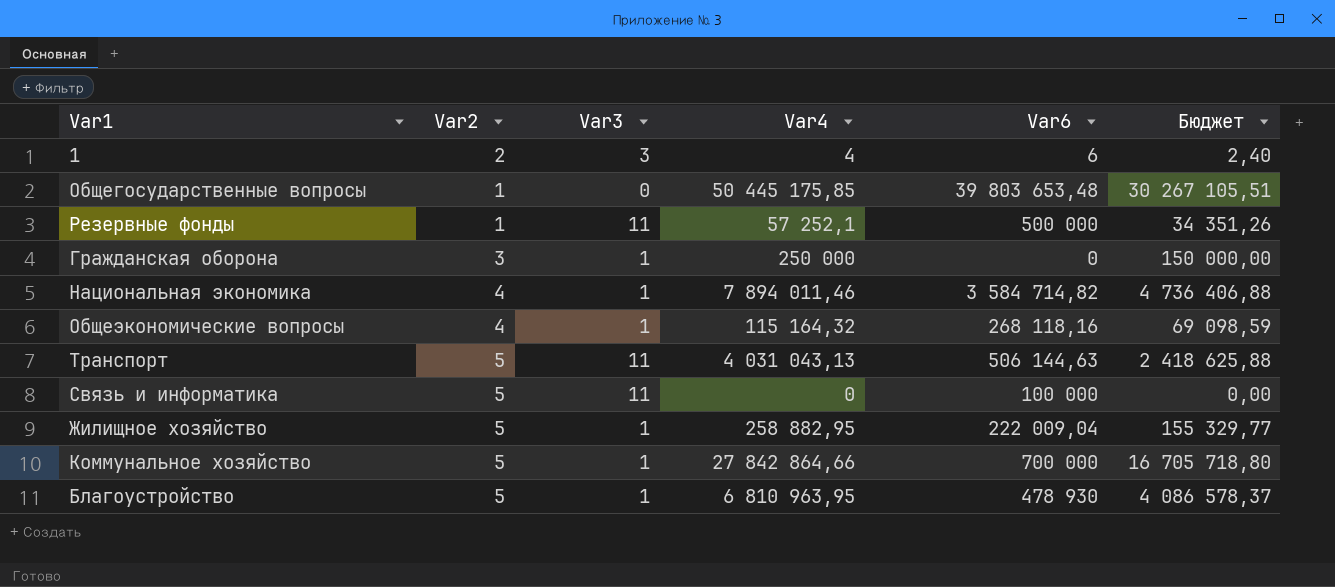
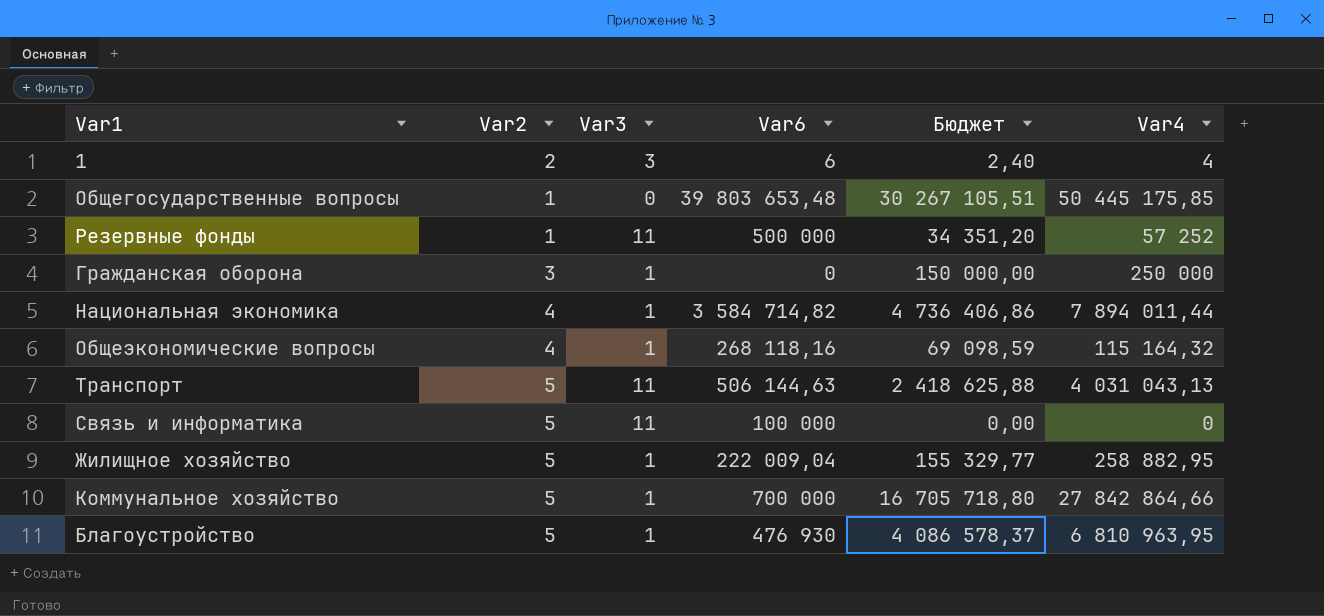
column Var4 | position: 4 -> 6
Резервные фонды | Бюджет: 34 351,26 -> 34 351,20
Резервные фонды | Var4: 57 252,1 -> 57 252
Национальная экономика | Бюджет: 4 736 406,88 -> 4 736 406,86
Национальная экономика | Var4: 7 894 011,46 -> 7 894 011,44
Благоустройство | Var6: 478 930 -> 476 930

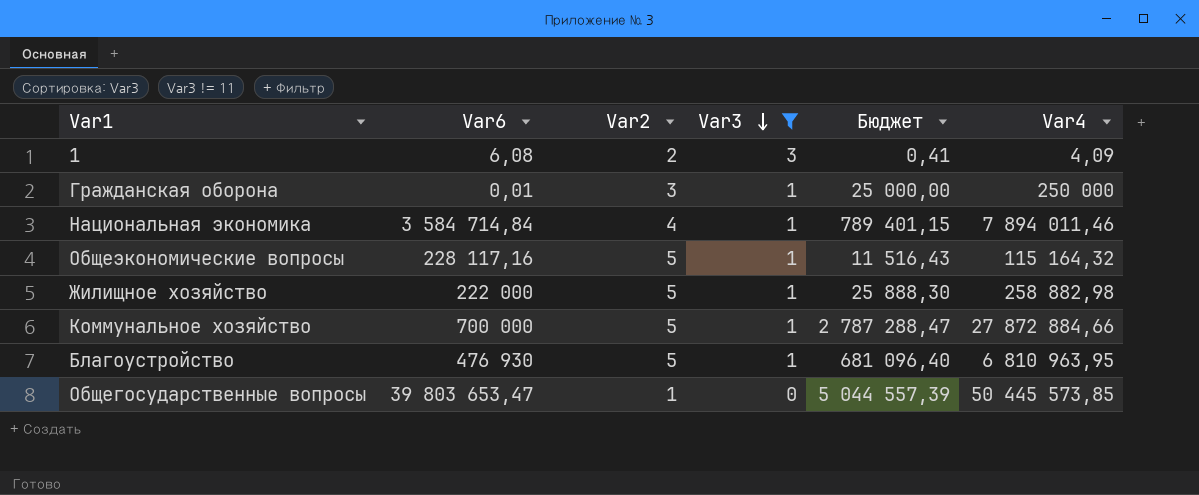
filter: none -> Var3 != 11
row order: none -> Var3 descending
column Var6 | position: 4 -> 2
column Бюджет | formula: [Var4] * 0,6 -> [Var4] * 0,1
1 | Var6: 6 -> 6,08
1 | Var4: 4 -> 4,09
Гражданская оборона | Var6: 0 -> 0,01
Национальная экономика | Var6: 3 584 714,82 -> 3 584 714,84
Национальная экономика | Var4: 7 894 011,44 -> 7 894 011,46
Общеэкономические вопросы | Var6: 268 118,16 -> 228 117,16
Общеэкономические вопросы | Var2: 4 -> 5
Жилищное хозяйство | Var6: 222 009,04 -> 222 000
Жилищное хозяйство | Var4: 258 882,95 -> 258 882,98
Коммунальное хозяйство | Var4: 27 842 864,66 -> 27 872 884,66
Общегосударственные вопросы | Var6: 39 803 653,48 -> 39 803 653,47
Общегосударственные вопросы | Var4: 50 445 175,85 -> 50 445 573,85

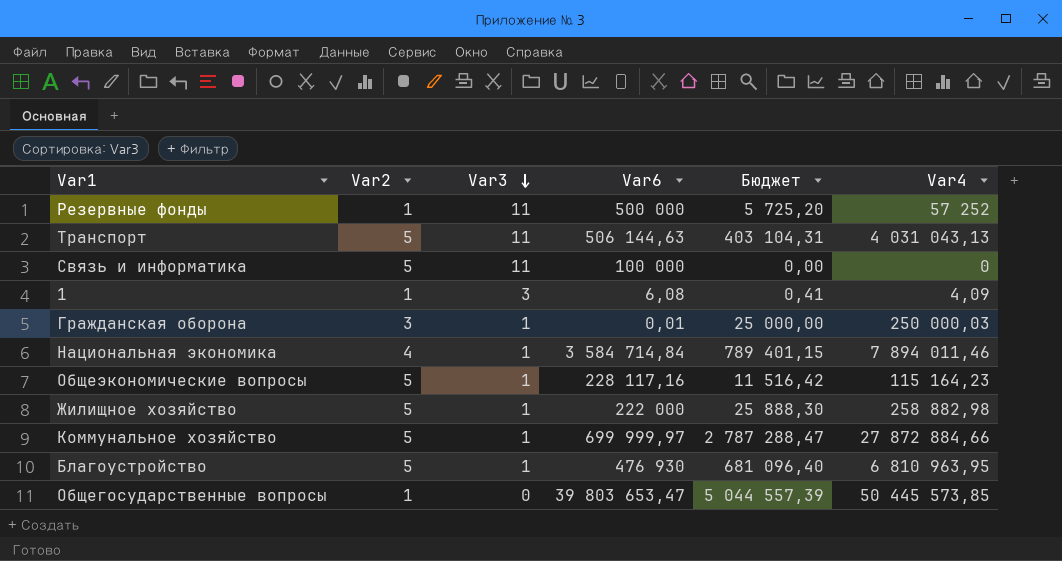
filter: Var3 != 11 -> none
column Var6 | position: 2 -> 4
1 | Var2: 2 -> 1
Гражданская оборона | Var4: 250 000 -> 250 000,03
Общеэкономические вопросы | Бюджет: 11 516,43 -> 11 516,42
Общеэкономические вопросы | Var4: 115 164,32 -> 115 164,23
Коммунальное хозяйство | Var6: 700 000 -> 699 999,97

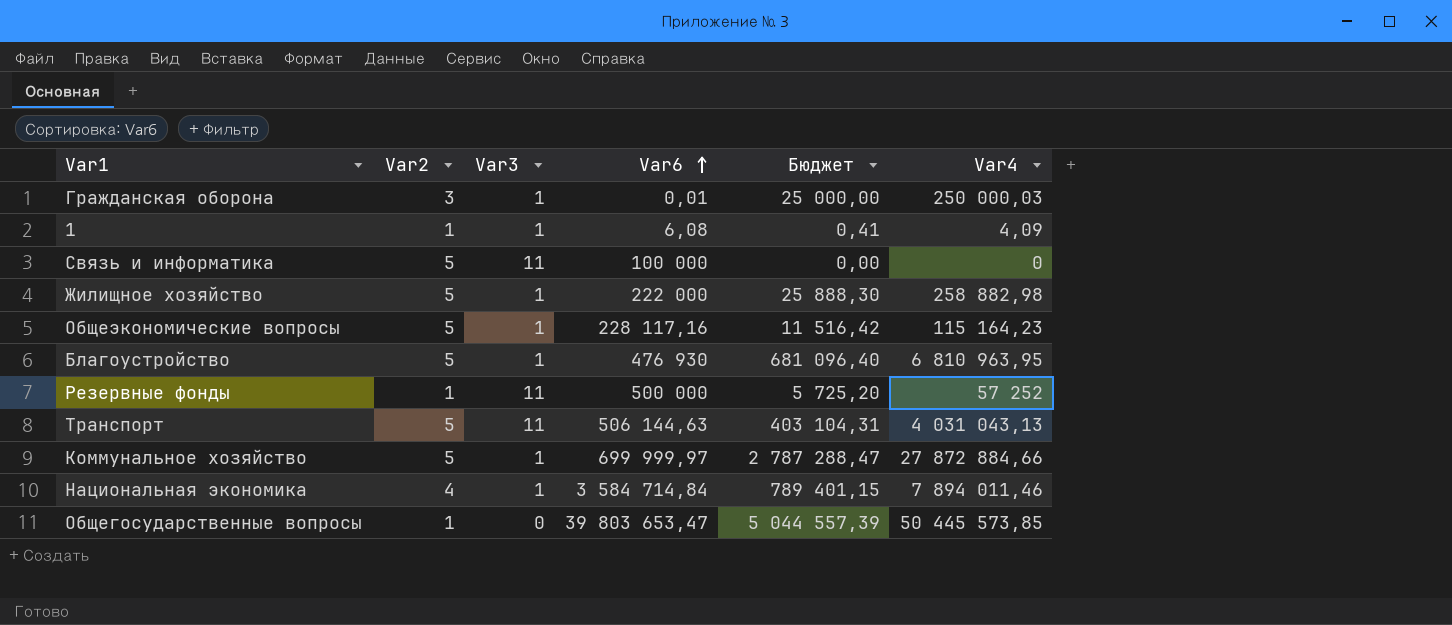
row order: Var3 descending -> Var6 ascending
1 | Var3: 3 -> 1

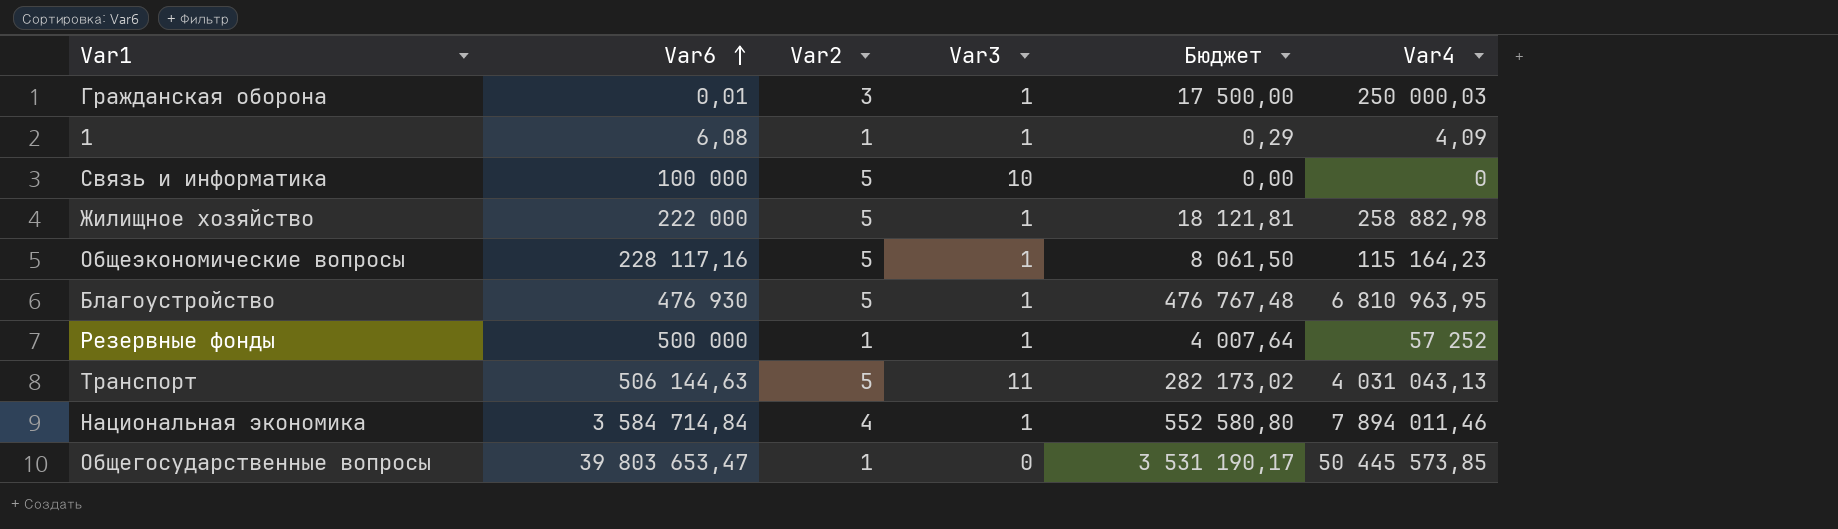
column Var6 | position: 4 -> 2
column Бюджет | formula: [Var4] * 0,1 -> [Var4] * 0,07
row Коммунальное хозяйство: 5 | 1 | 699 999,97 | 2 787 288,47 | 27 872 884,66 -> none
Связь и информатика | Var3: 11 -> 10
Резервные фонды | Var3: 11 -> 1

